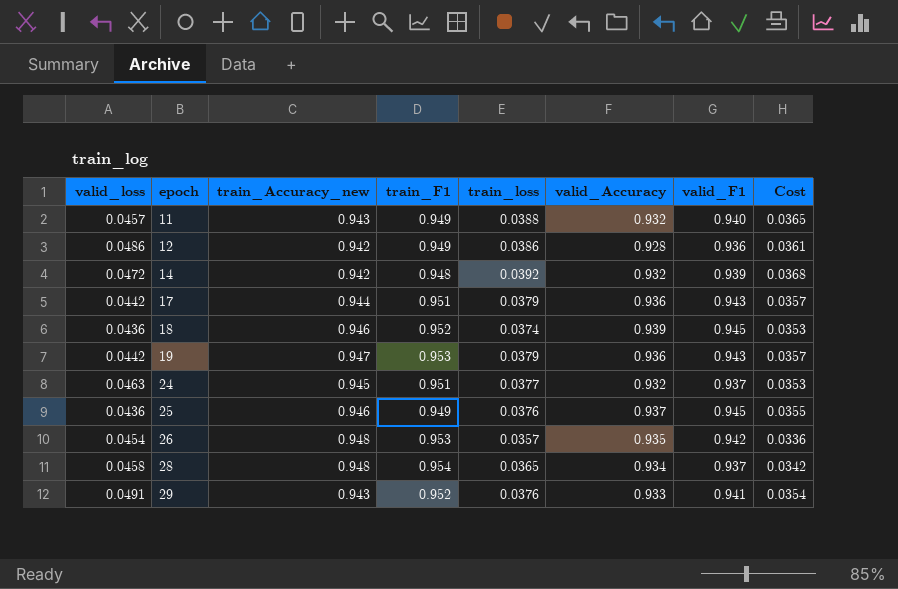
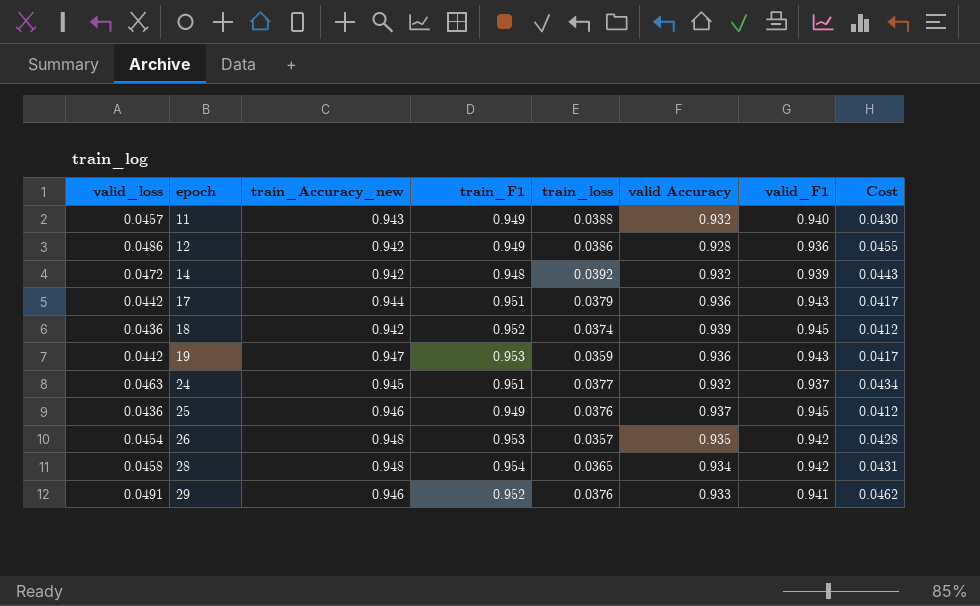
column name: valid_Accuracy -> valid Accuracy
column Cost | formula: [train_loss] * [valid_F1] -> [valid_loss] * [valid_F1]
18 | train_Accuracy_new: 0.946 -> 0.942
19 | train_loss: 0.0379 -> 0.0359
28 | valid_F1: 0.937 -> 0.942
29 | train_Accuracy_new: 0.943 -> 0.946

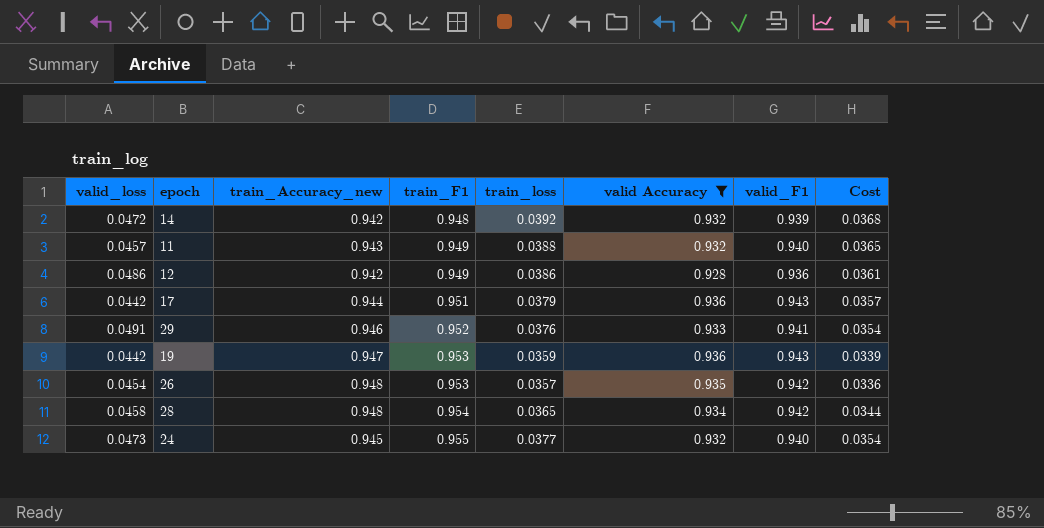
filter: none -> valid Accuracy <= 0.936
row order: epoch ascending -> train_F1 ascending
column Cost | formula: [valid_loss] * [valid_F1] -> [train_loss] * [valid_F1]
24 | valid_loss: 0.0463 -> 0.0473
24 | train_F1: 0.951 -> 0.955
24 | valid_F1: 0.937 -> 0.940

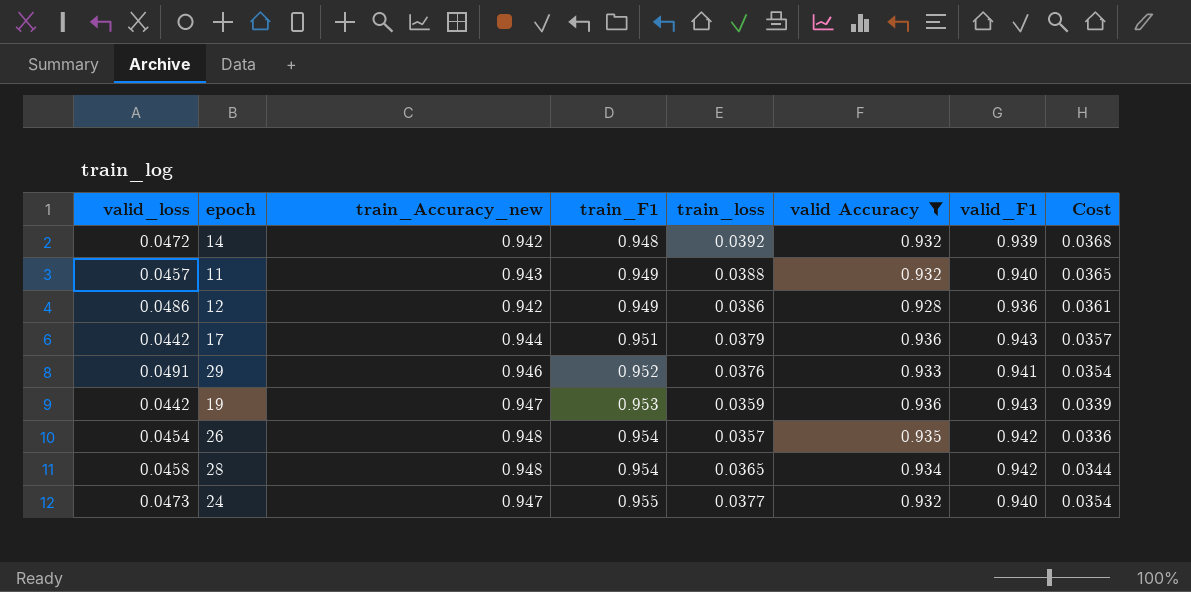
26 | train_F1: 0.953 -> 0.954
24 | train_Accuracy_new: 0.945 -> 0.947

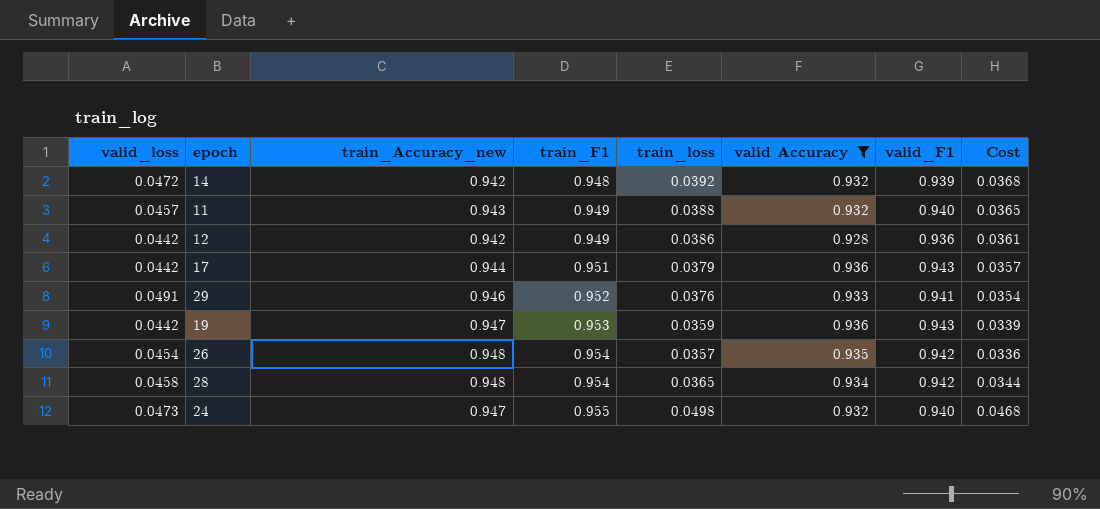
12 | valid_loss: 0.0486 -> 0.0442
24 | train_loss: 0.0377 -> 0.0498
24 | Cost: 0.0354 -> 0.0468

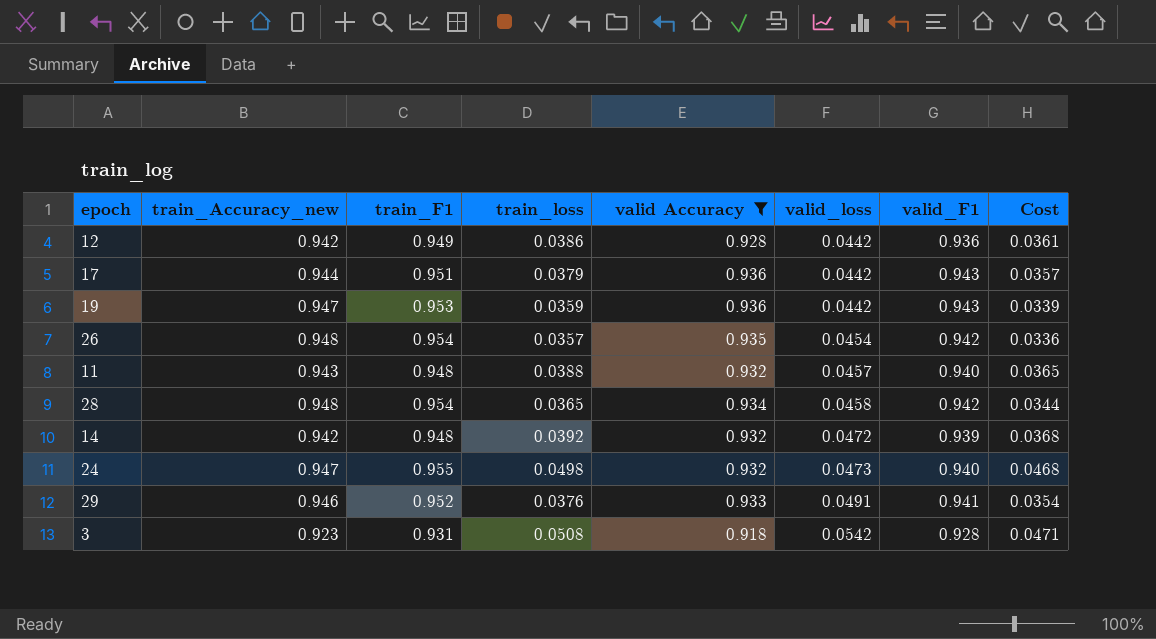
row order: train_F1 ascending -> valid_loss ascending
column valid_loss | position: 1 -> 6
11 | train_F1: 0.949 -> 0.948
row 3: none -> 0.923 | 0.931 | 0.0508 | 0.918 | 0.0542 | 0.928 | 0.0471

